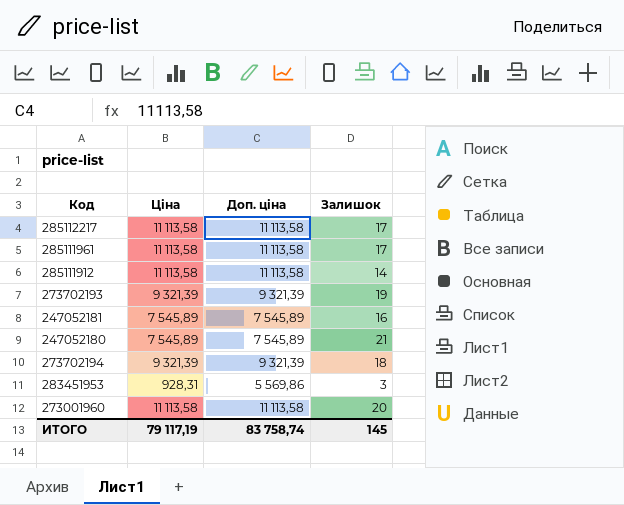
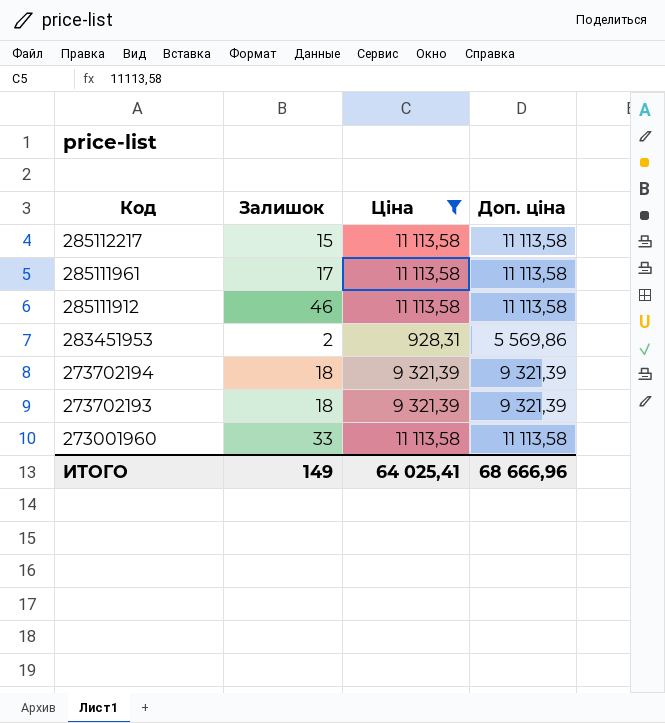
filter: none -> Ціна != 7 545,89
row order: none -> Код descending
column Залишок | position: 4 -> 2
285112217 | Залишок: 17 -> 15
285111912 | Залишок: 14 -> 46
283451953 | Залишок: 3 -> 2
273702193 | Залишок: 19 -> 18
273001960 | Залишок: 20 -> 33
ИТОГО | Залишок: 145 -> 149
ИТОГО | Ціна: 79 117,19 -> 64 025,41
ИТОГО | Доп. ціна: 83 758,74 -> 68 666,96

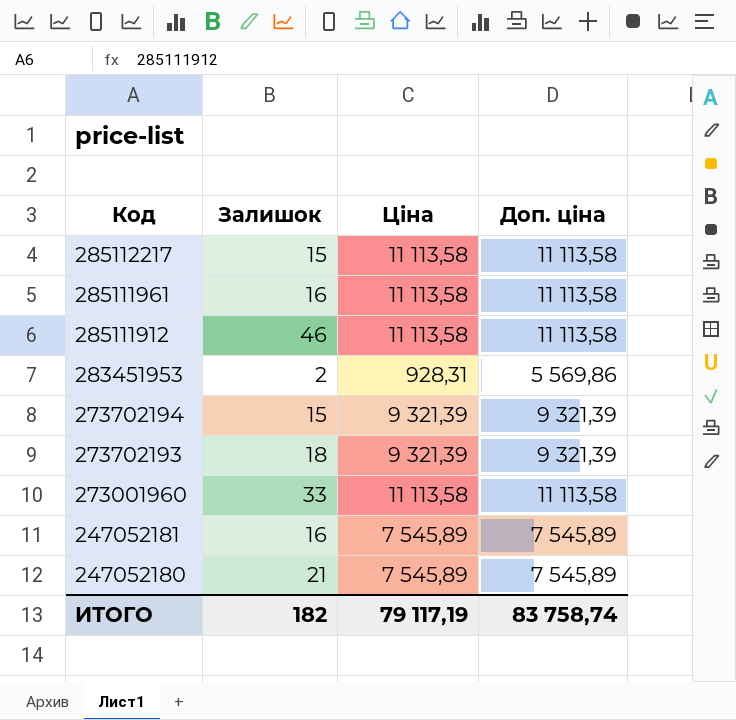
filter: Ціна != 7 545,89 -> none
285111961 | Залишок: 17 -> 16
273702194 | Залишок: 18 -> 15
ИТОГО | Залишок: 149 -> 182
ИТОГО | Ціна: 64 025,41 -> 79 117,19
ИТОГО | Доп. ціна: 68 666,96 -> 83 758,74

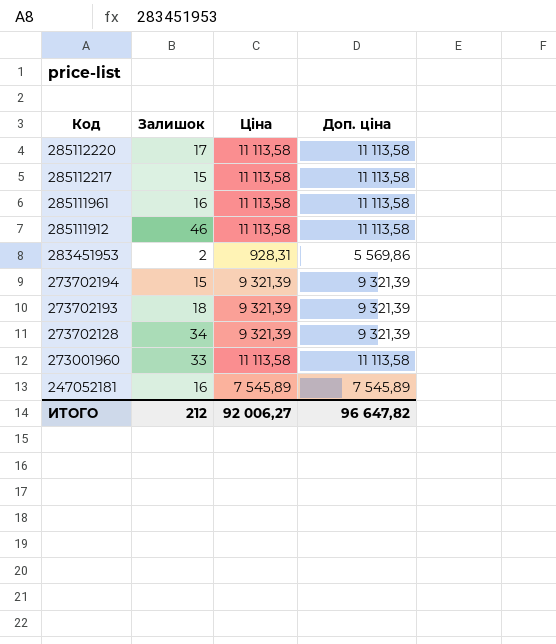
row 247052180: 21 | 7 545,89 | 7 545,89 -> none
row 285112220: none -> 17 | 11 113,58 | 11 113,58
row 273702128: none -> 34 | 9 321,39 | 9 321,39
ИТОГО | Залишок: 182 -> 212
ИТОГО | Ціна: 79 117,19 -> 92 006,27
ИТОГО | Доп. ціна: 83 758,74 -> 96 647,82

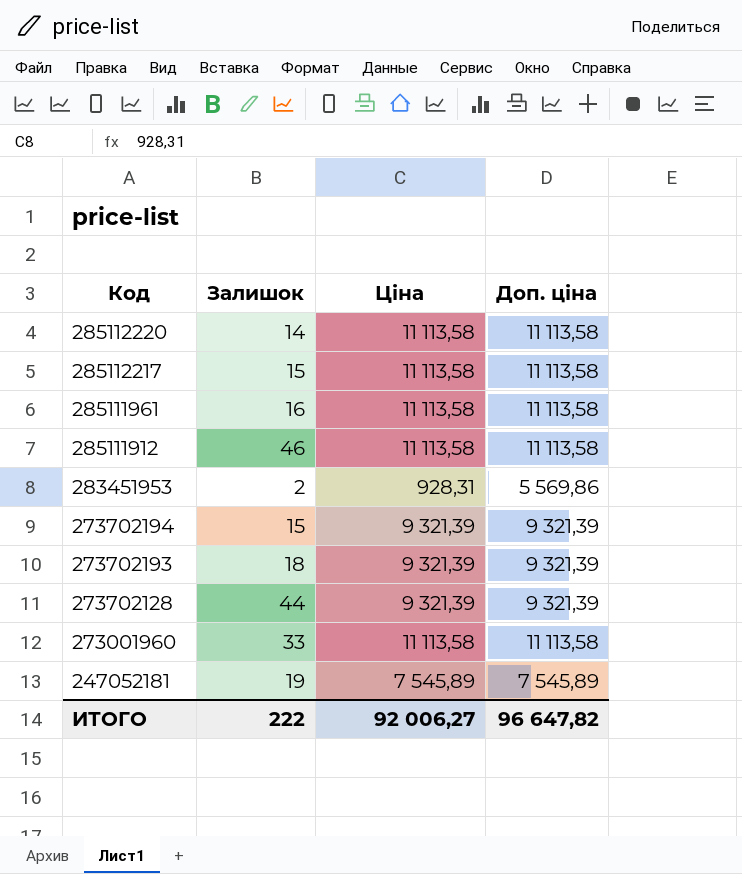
285112220 | Залишок: 17 -> 14
273702128 | Залишок: 34 -> 44
247052181 | Залишок: 16 -> 19
ИТОГО | Залишок: 212 -> 222

